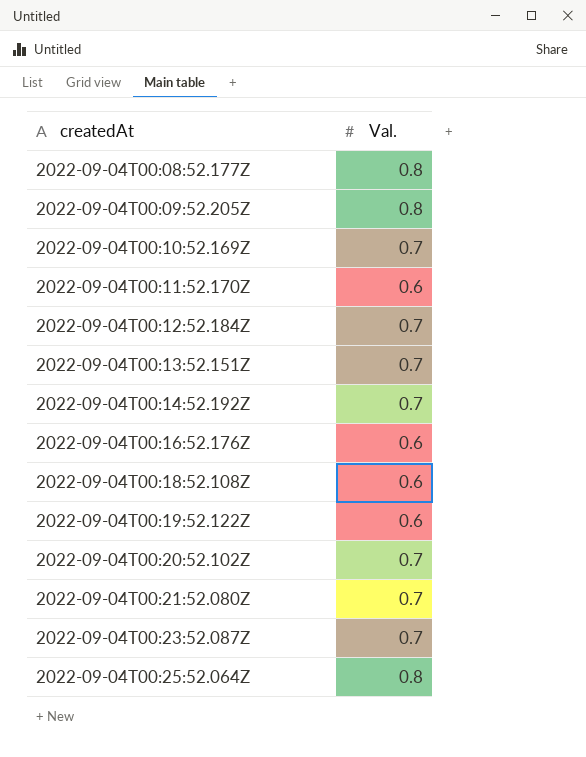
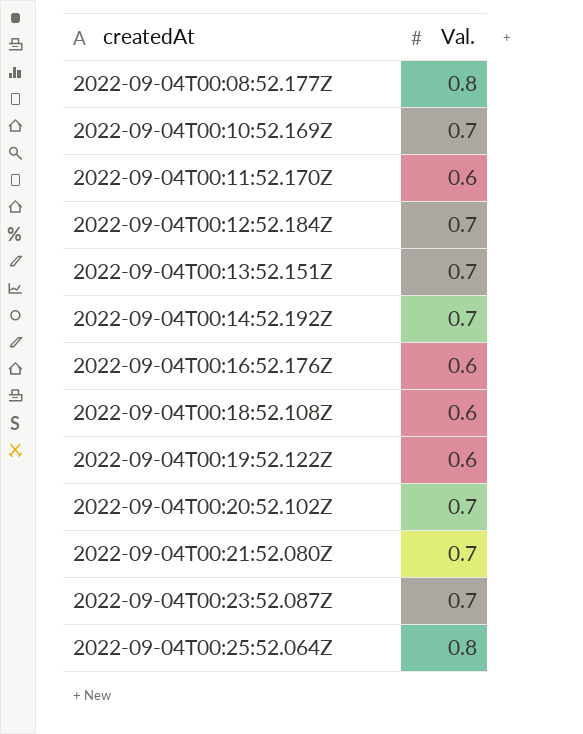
row 2022-09-04T00:09:52.205Z: 0.8 -> none

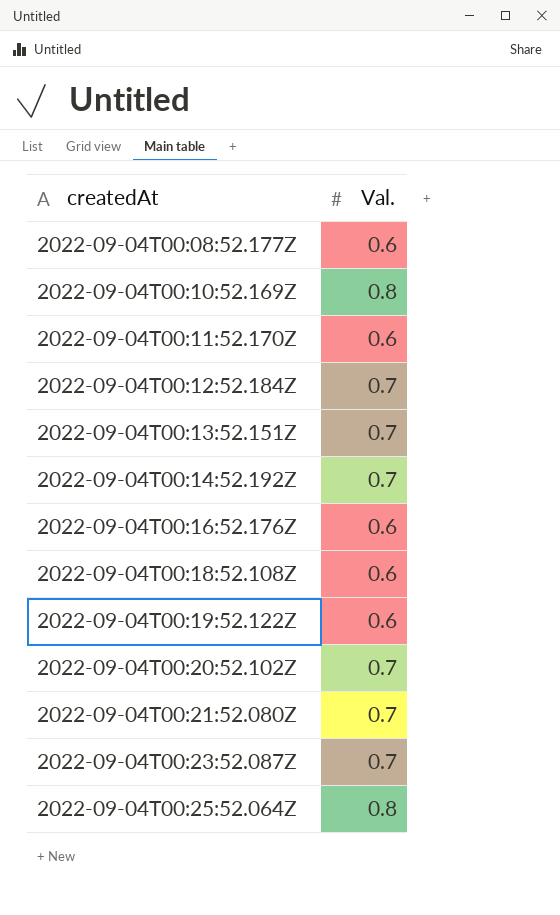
2022-09-04T00:08:52.177Z | Val.: 0.8 -> 0.6
2022-09-04T00:10:52.169Z | Val.: 0.7 -> 0.8

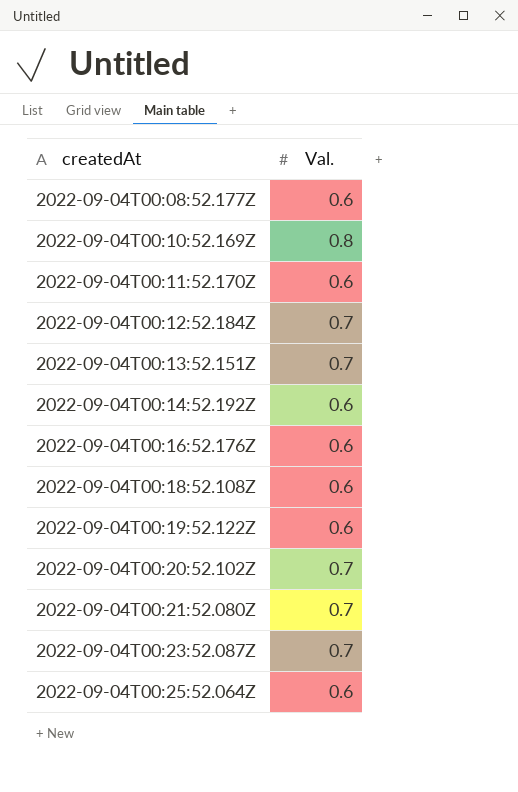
2022-09-04T00:14:52.192Z | Val.: 0.7 -> 0.6
2022-09-04T00:25:52.064Z | Val.: 0.8 -> 0.6

